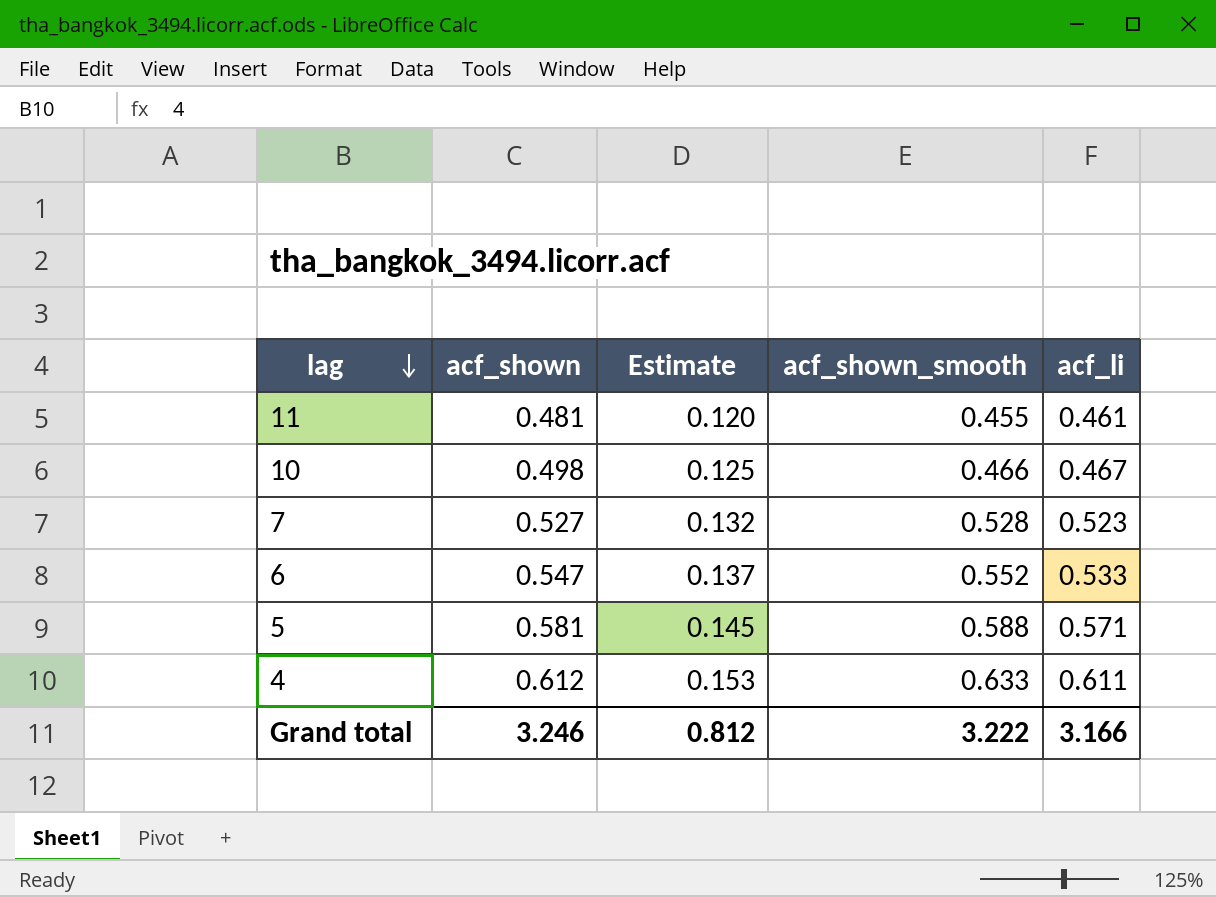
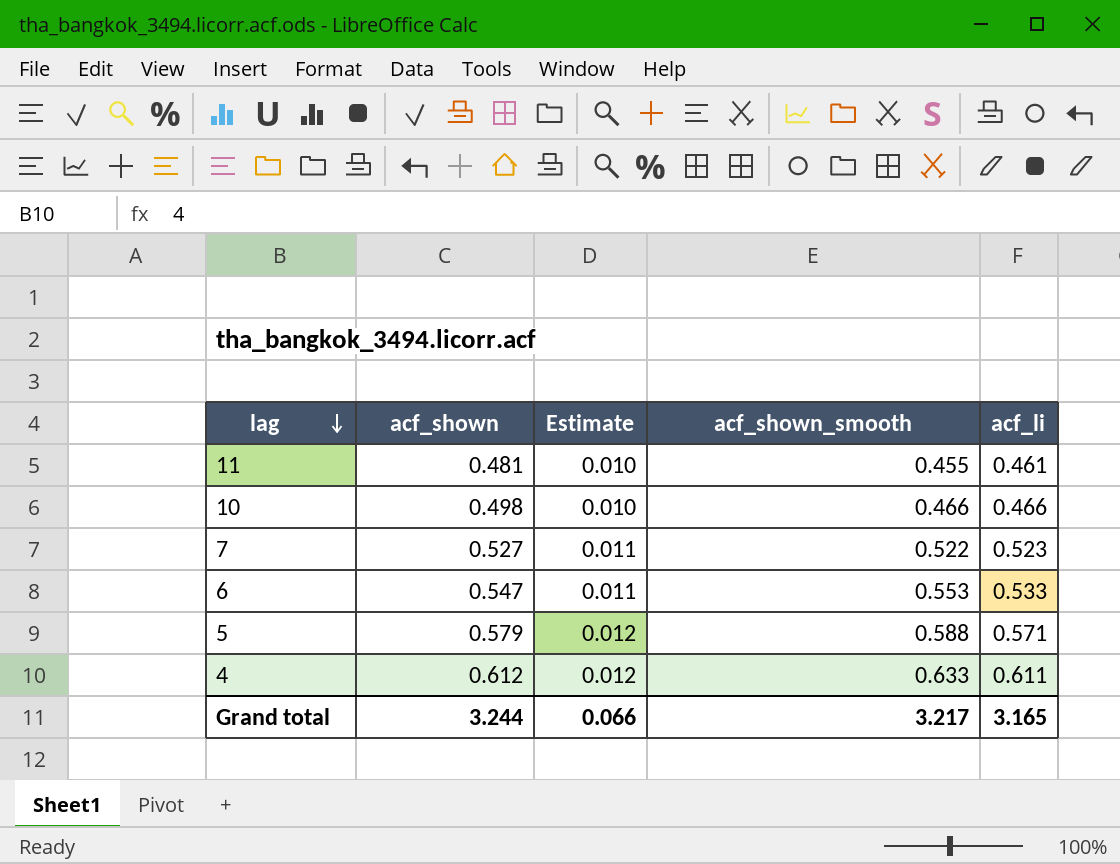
column Estimate | formula: [acf_shown] * 0.25 -> [acf_shown] * 0.02
10 | acf_li: 0.467 -> 0.466
7 | acf_shown_smooth: 0.528 -> 0.522
6 | acf_shown_smooth: 0.552 -> 0.553
5 | acf_shown: 0.581 -> 0.579
Grand total | acf_shown: 3.246 -> 3.244
Grand total | Estimate: 0.812 -> 0.066
Grand total | acf_shown_smooth: 3.222 -> 3.217
Grand total | acf_li: 3.166 -> 3.165

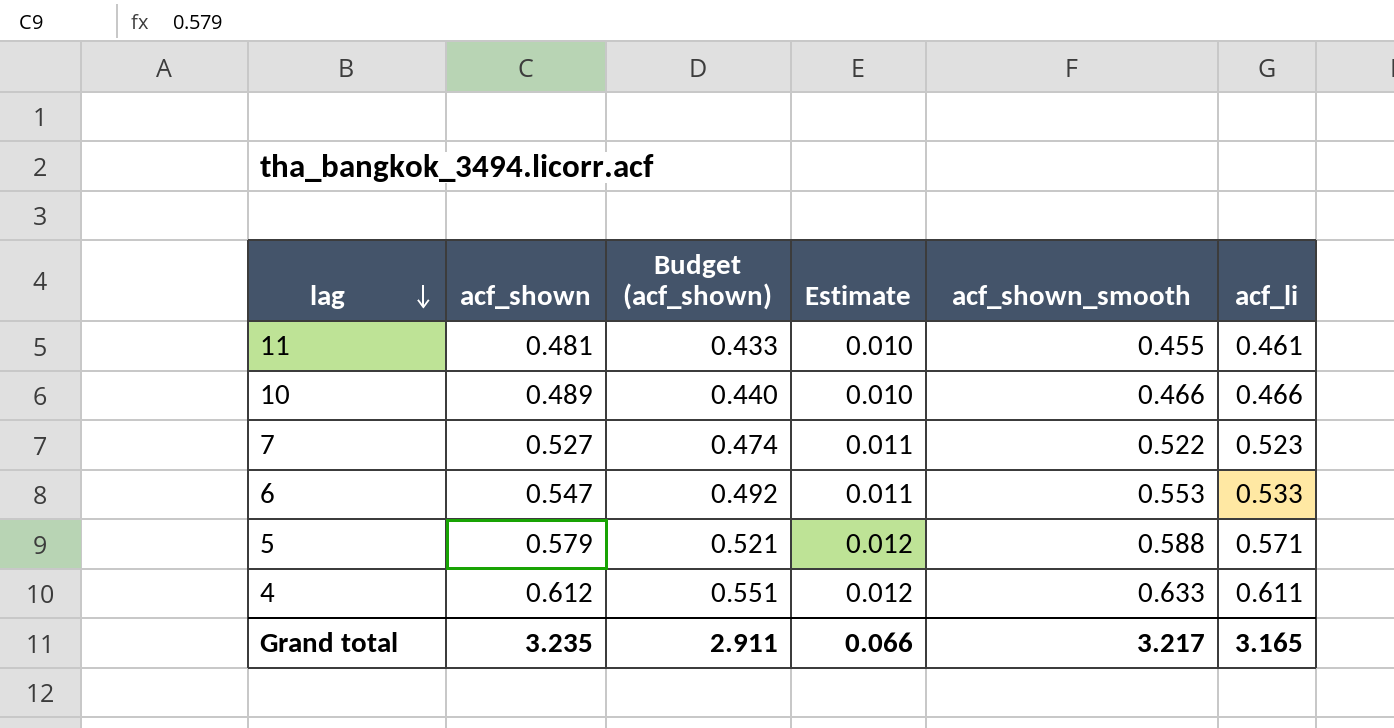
column Budget (acf_shown) | formula: none -> [acf_shown] * 0.9
10 | acf_shown: 0.498 -> 0.489
Grand total | acf_shown: 3.244 -> 3.235

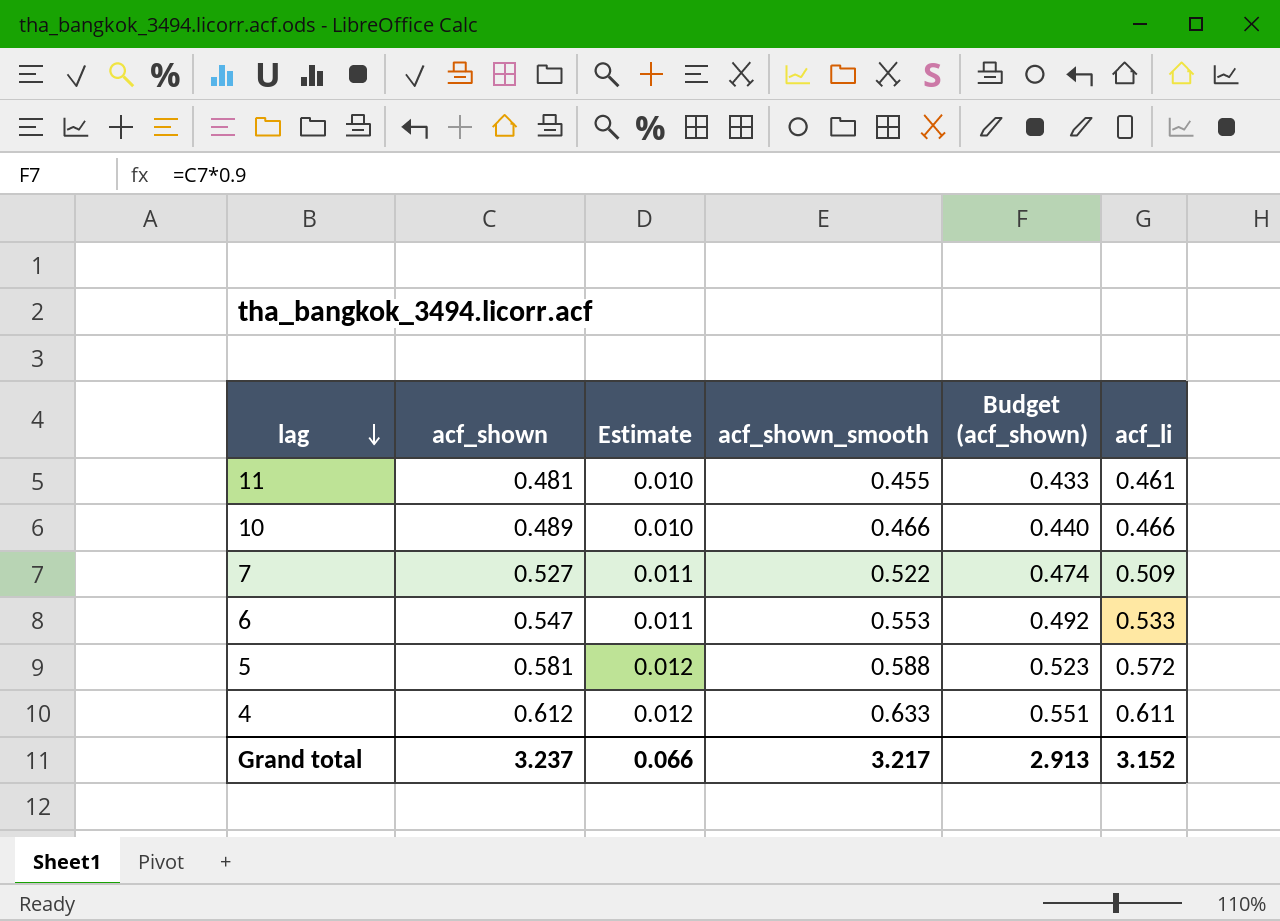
column Budget (acf_shown) | position: 3 -> 5
7 | acf_li: 0.523 -> 0.509
5 | acf_shown: 0.579 -> 0.581
5 | Budget (acf_shown): 0.521 -> 0.523
5 | acf_li: 0.571 -> 0.572
Grand total | acf_shown: 3.235 -> 3.237
Grand total | Budget (acf_shown): 2.911 -> 2.913
Grand total | acf_li: 3.165 -> 3.152

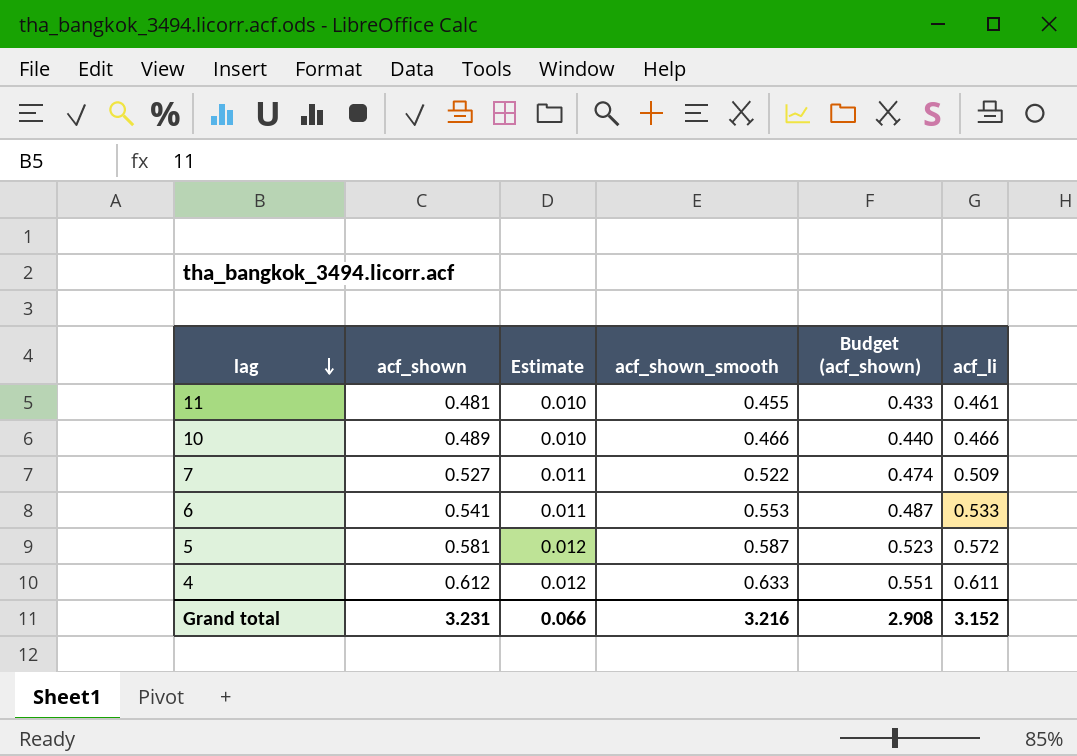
6 | acf_shown: 0.547 -> 0.541
6 | Budget (acf_shown): 0.492 -> 0.487
5 | acf_shown_smooth: 0.588 -> 0.587
Grand total | acf_shown: 3.237 -> 3.231
Grand total | acf_shown_smooth: 3.217 -> 3.216
Grand total | Budget (acf_shown): 2.913 -> 2.908

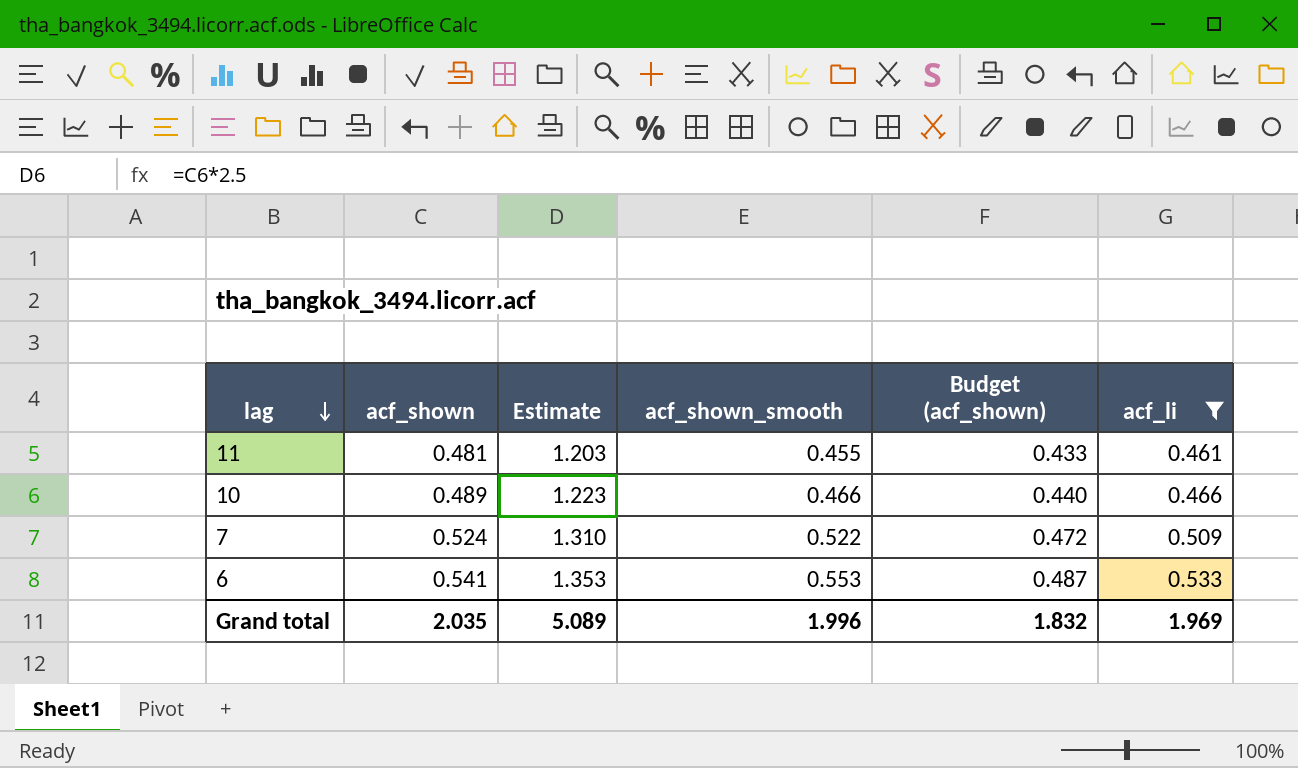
filter: none -> acf_li <= 0.533
column Estimate | formula: [acf_shown] * 0.02 -> [acf_shown] * 2.5
7 | acf_shown: 0.527 -> 0.524
7 | Budget (acf_shown): 0.474 -> 0.472
Grand total | acf_shown: 3.231 -> 2.035
Grand total | Estimate: 0.066 -> 5.089
Grand total | acf_shown_smooth: 3.216 -> 1.996
Grand total | Budget (acf_shown): 2.908 -> 1.832
Grand total | acf_li: 3.152 -> 1.969

